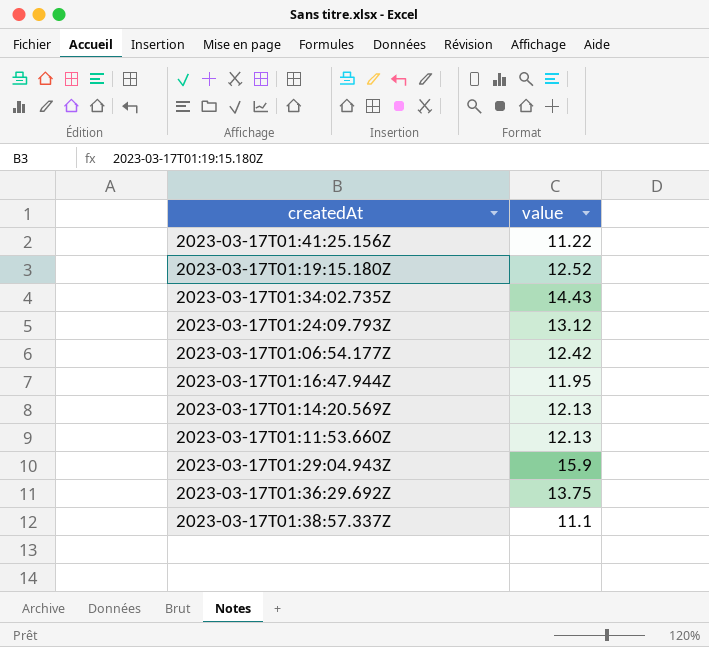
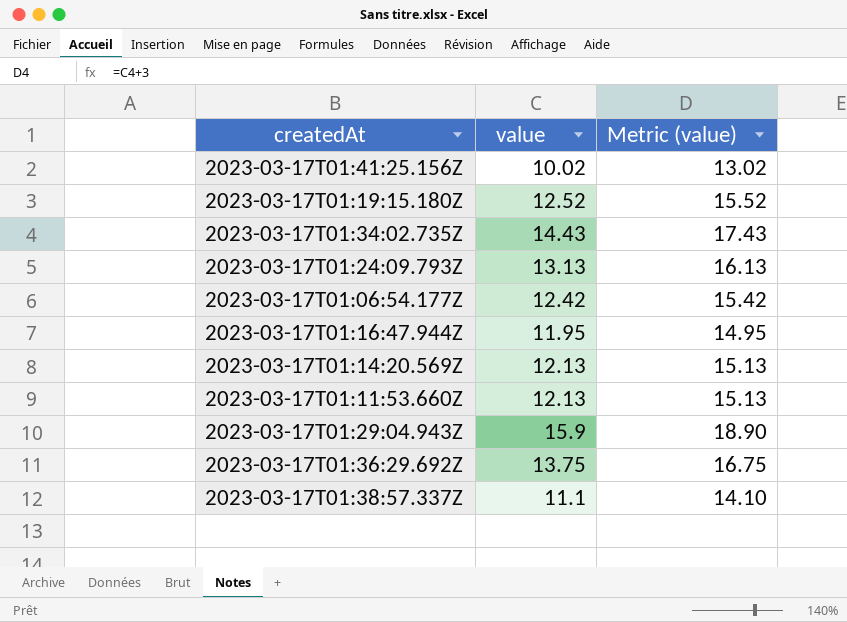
column Metric (value) | formula: none -> [value] + 3
2023-03-17T01:41:25.156Z | value: 11.22 -> 10.02
2023-03-17T01:24:09.793Z | value: 13.12 -> 13.13

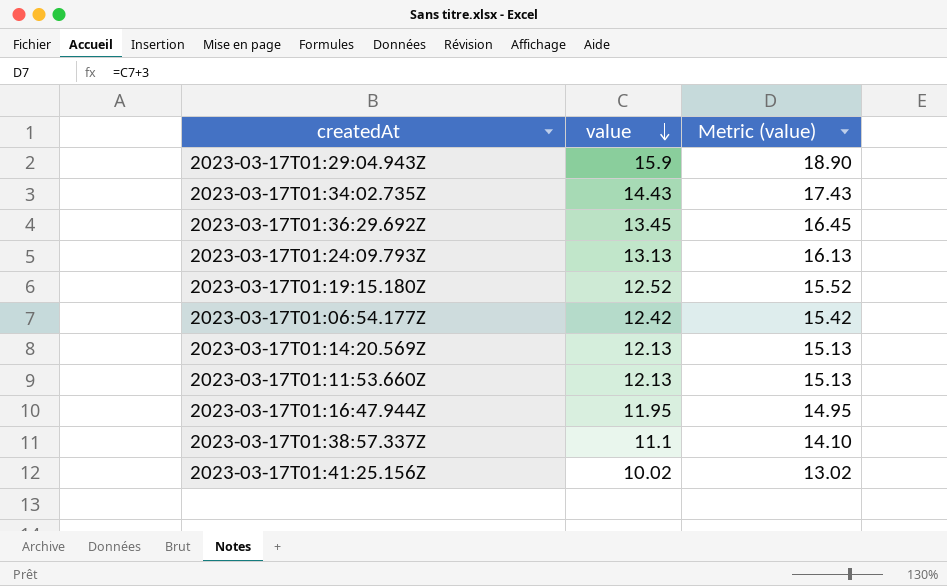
row order: none -> value descending
2023-03-17T01:36:29.692Z | value: 13.75 -> 13.45
2023-03-17T01:36:29.692Z | Metric (value): 16.75 -> 16.45

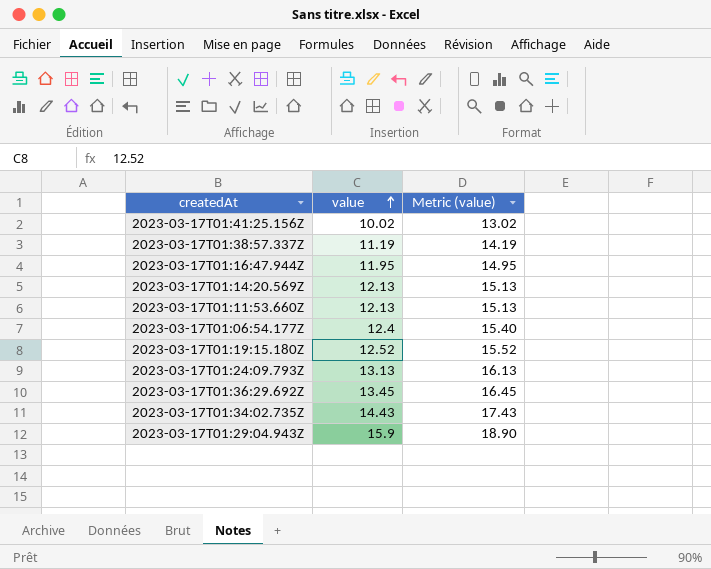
row order: value descending -> value ascending
2023-03-17T01:38:57.337Z | value: 11.1 -> 11.19
2023-03-17T01:38:57.337Z | Metric (value): 14.10 -> 14.19
2023-03-17T01:06:54.177Z | value: 12.42 -> 12.4
2023-03-17T01:06:54.177Z | Metric (value): 15.42 -> 15.40

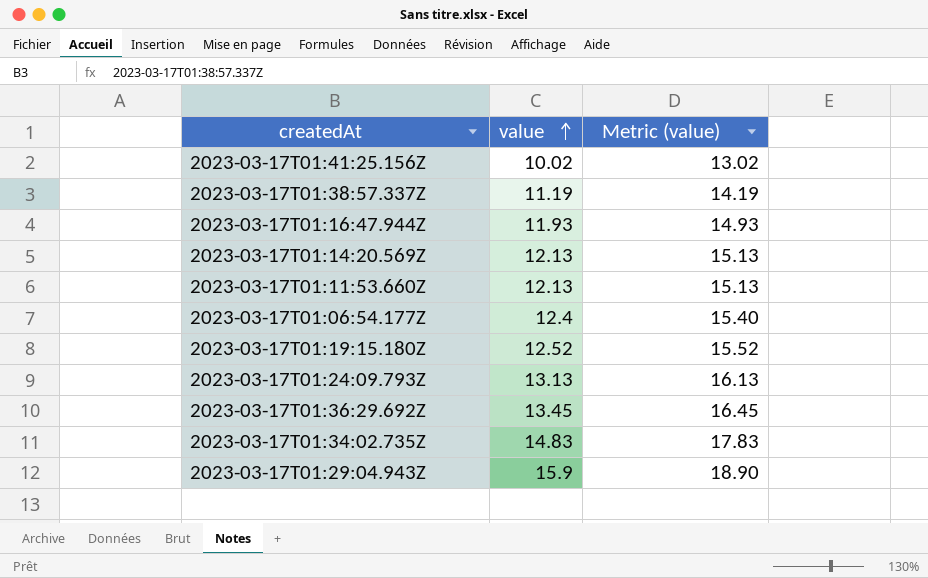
2023-03-17T01:16:47.944Z | value: 11.95 -> 11.93
2023-03-17T01:16:47.944Z | Metric (value): 14.95 -> 14.93
2023-03-17T01:34:02.735Z | value: 14.43 -> 14.83
2023-03-17T01:34:02.735Z | Metric (value): 17.43 -> 17.83

